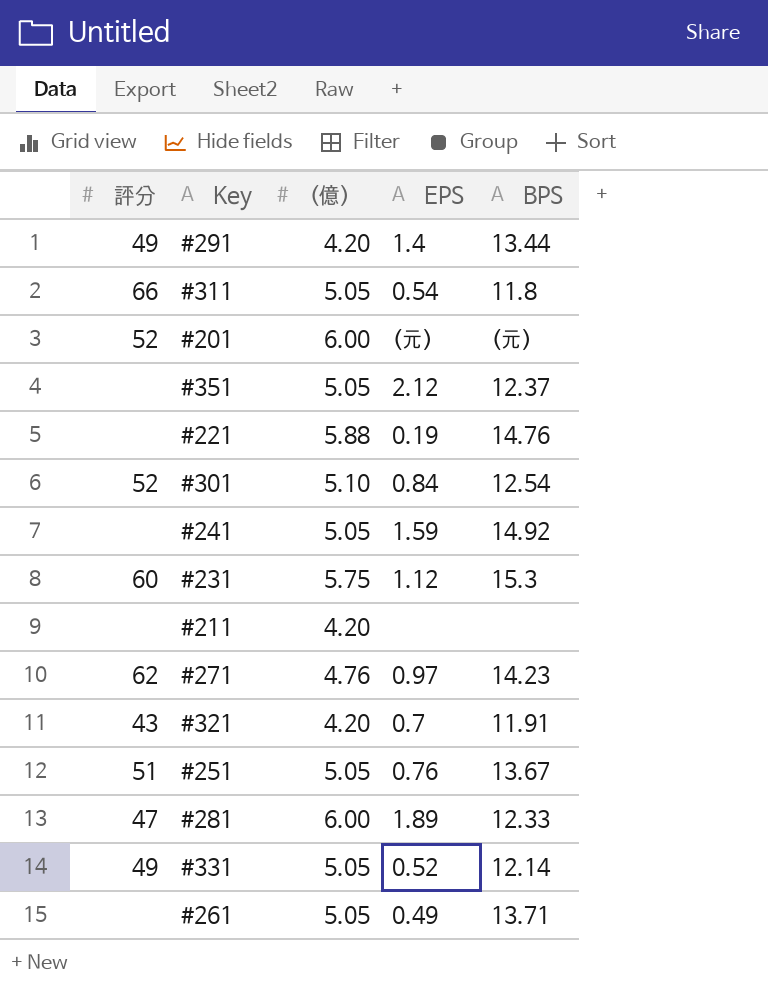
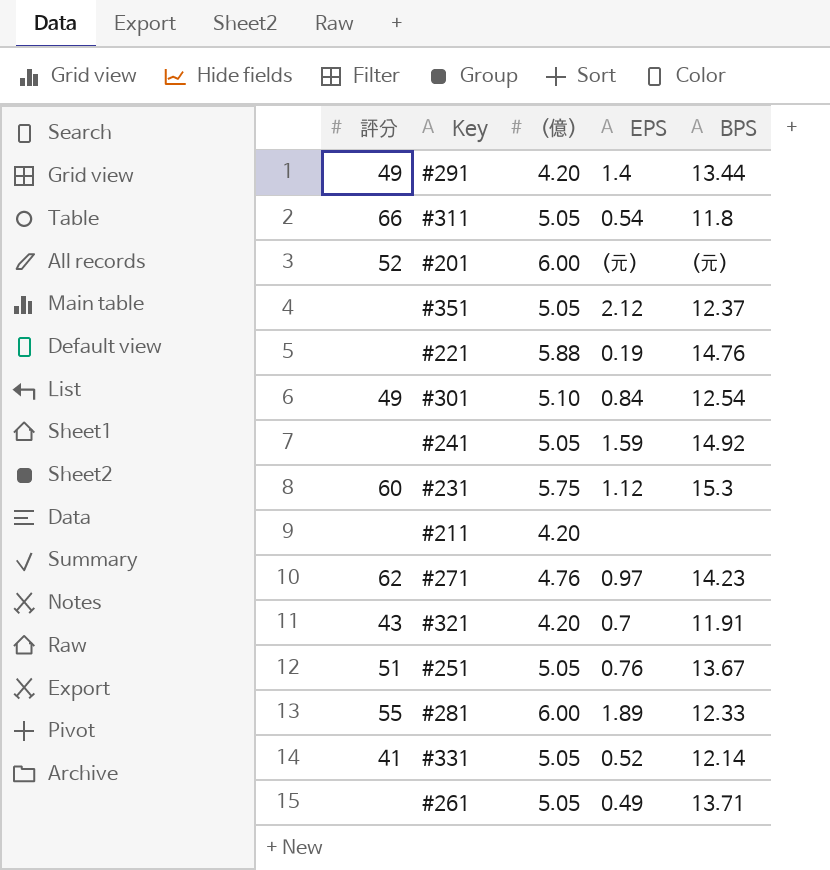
#301 | 評分: 52 -> 49
#281 | 評分: 47 -> 55
#331 | 評分: 49 -> 41

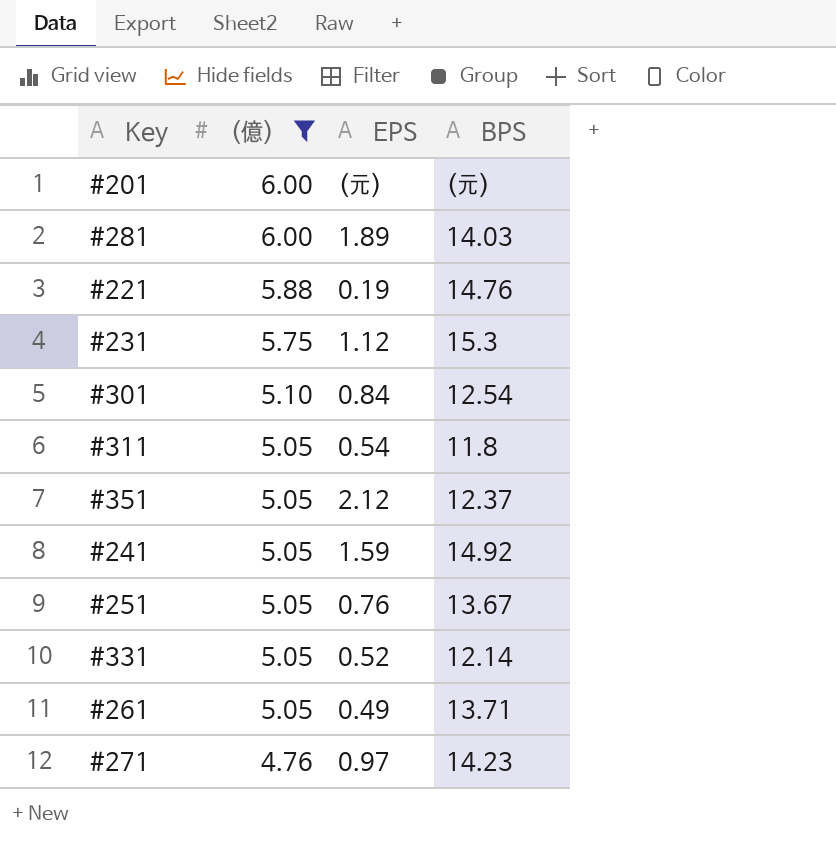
filter: none -> (億) != 4.20
row order: none -> (億) descending
column 評分 | position: 1 -> none
#281 | BPS: 12.33 -> 14.03

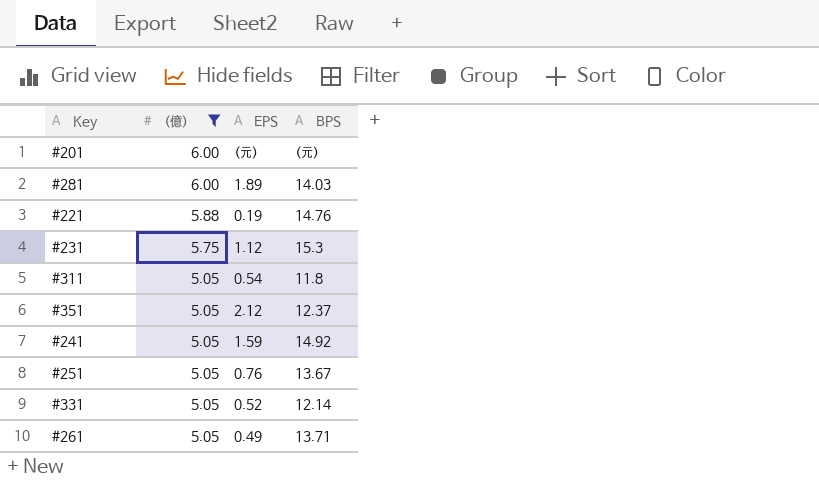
row #301: 5.10 | 0.84 | 12.54 -> none
row #271: 4.76 | 0.97 | 14.23 -> none

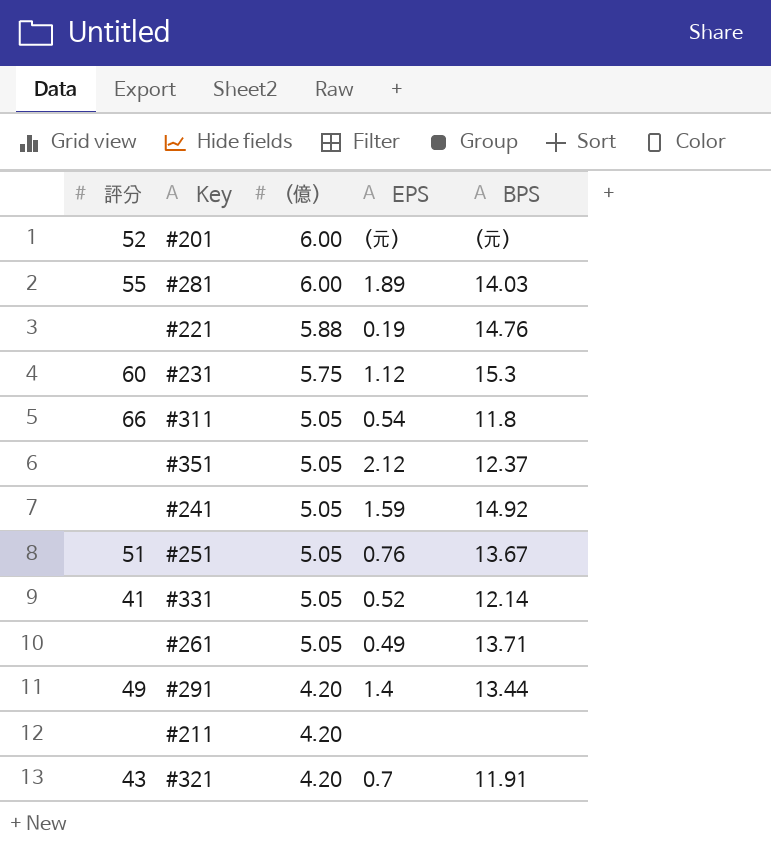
filter: (億) != 4.20 -> none
column 評分 | position: none -> 1

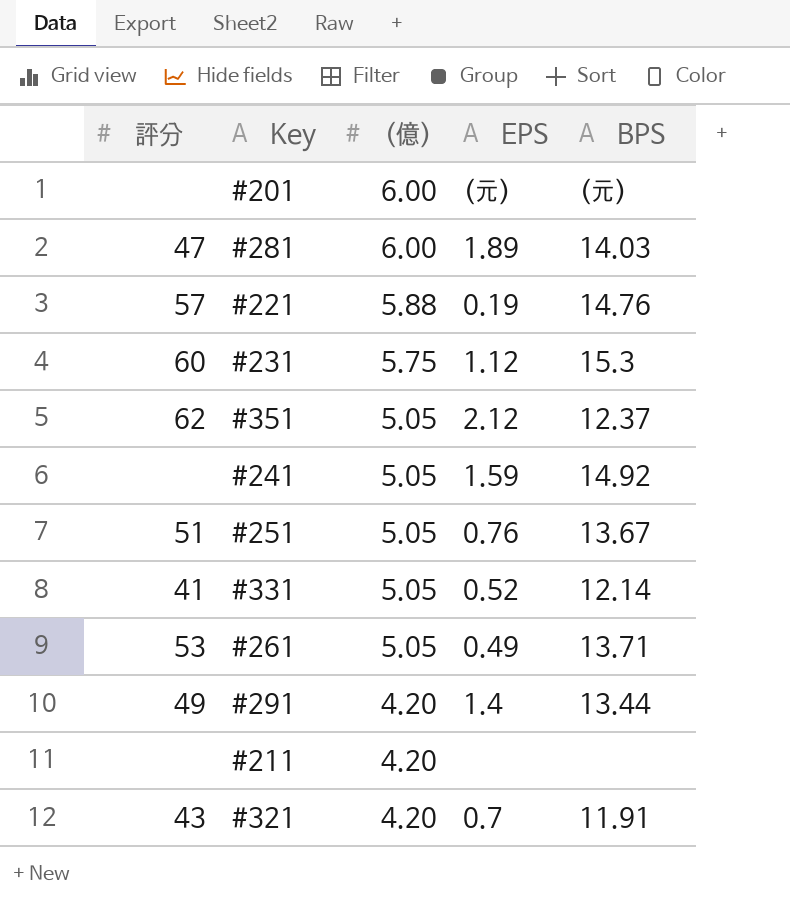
row #311: 66 | 5.05 | 0.54 | 11.8 -> none
#201 | 評分: 52 -> none
#281 | 評分: 55 -> 47
#221 | 評分: none -> 57
#351 | 評分: none -> 62
#261 | 評分: none -> 53

